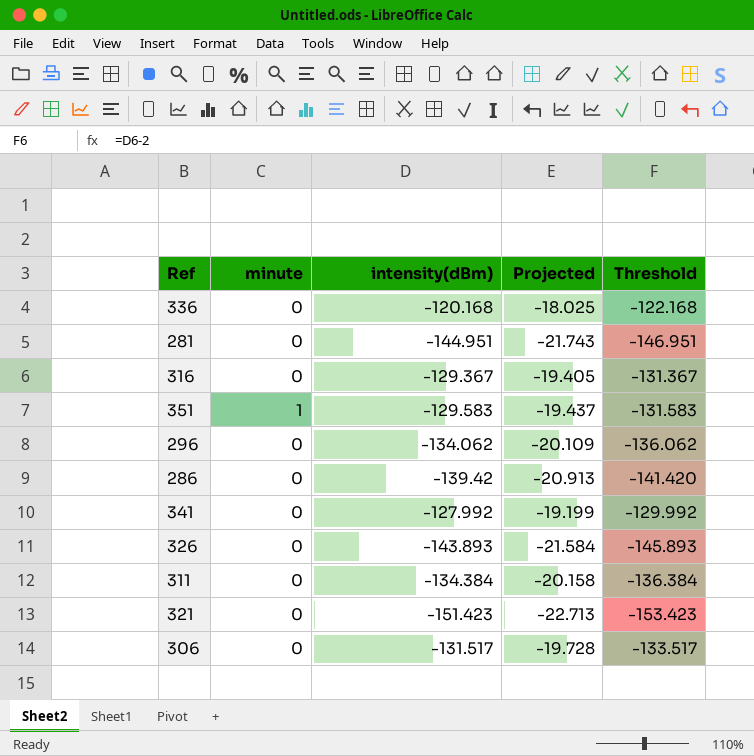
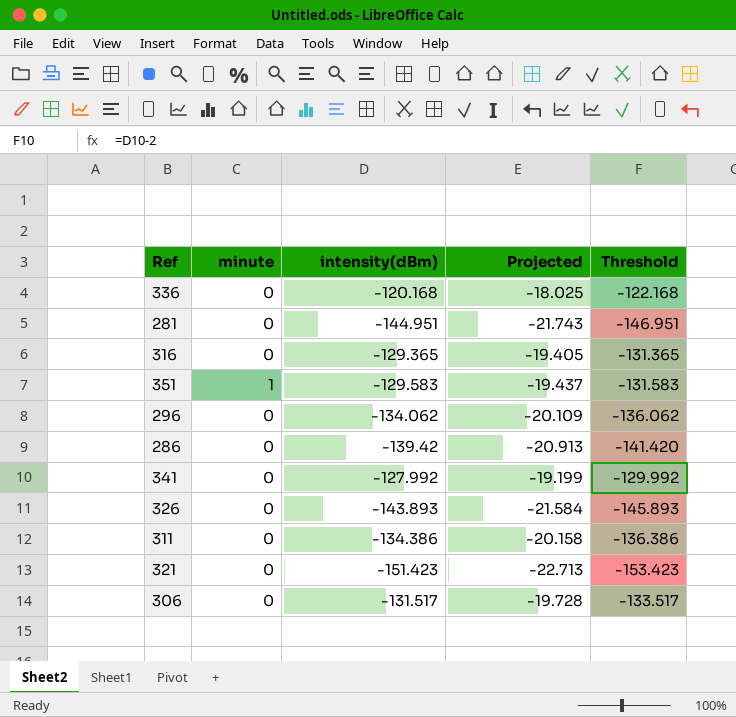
316 | intensity(dBm): -129.367 -> -129.365
316 | Threshold: -131.367 -> -131.365
311 | intensity(dBm): -134.384 -> -134.386
311 | Threshold: -136.384 -> -136.386

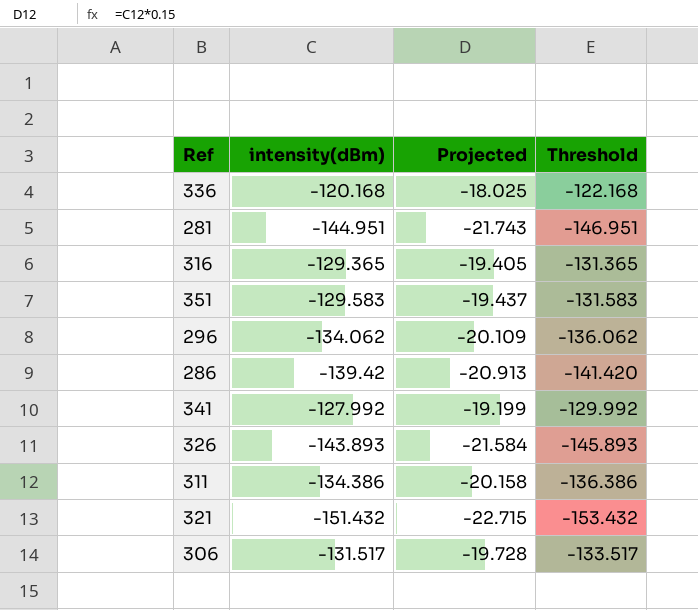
column minute | position: 2 -> none
321 | intensity(dBm): -151.423 -> -151.432
321 | Projected: -22.713 -> -22.715
321 | Threshold: -153.423 -> -153.432

